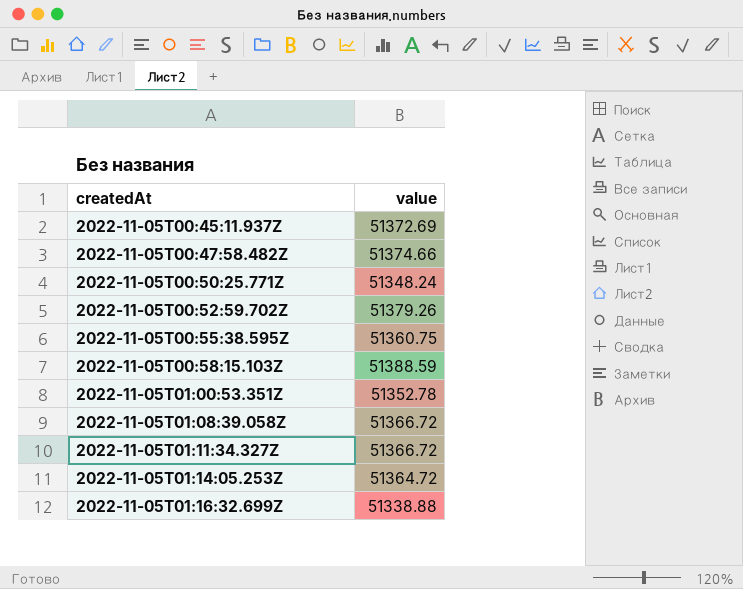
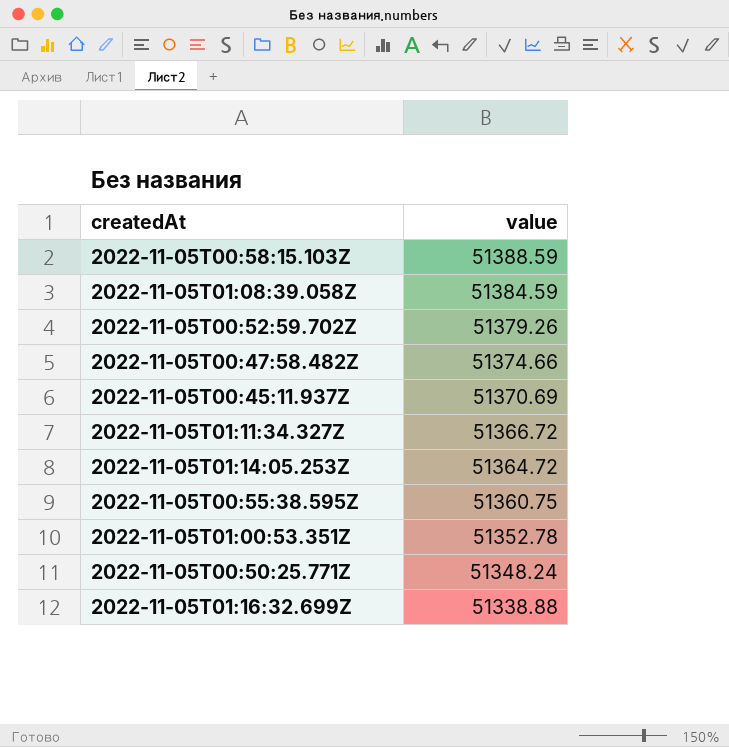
row order: createdAt ascending -> value descending
2022-11-05T01:08:39.058Z | value: 51366.72 -> 51384.59
2022-11-05T00:45:11.937Z | value: 51372.69 -> 51370.69

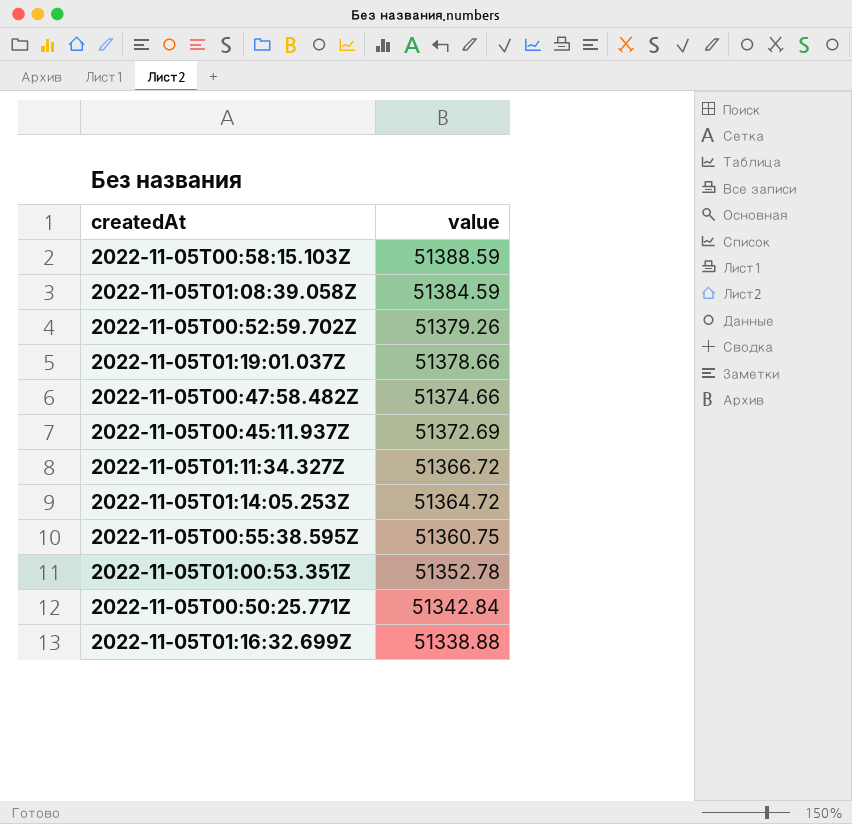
row 2022-11-05T01:19:01.037Z: none -> 51378.66
2022-11-05T00:45:11.937Z | value: 51370.69 -> 51372.69
2022-11-05T00:50:25.771Z | value: 51348.24 -> 51342.84

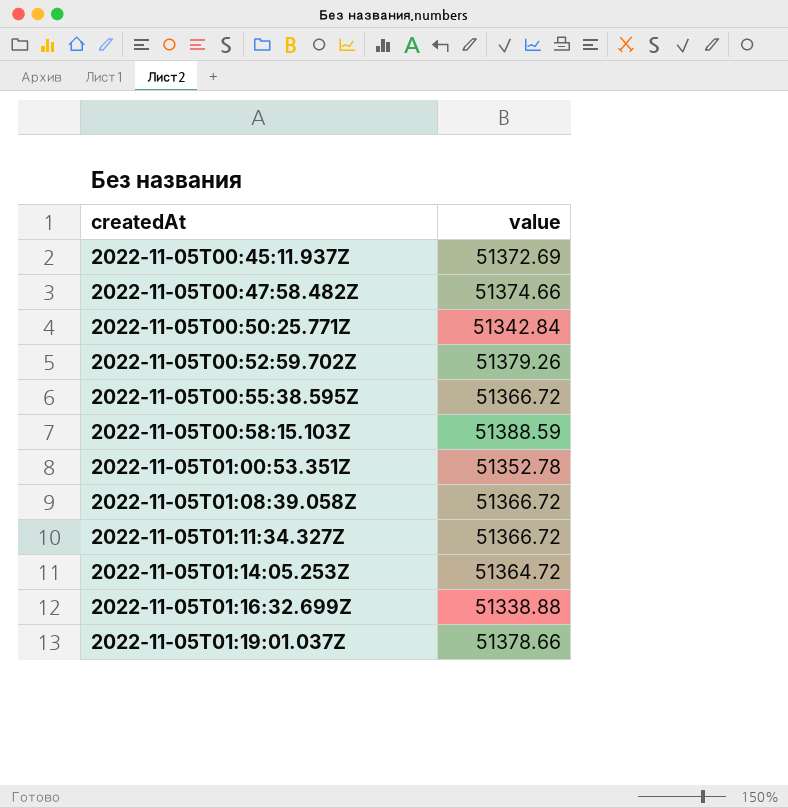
row order: value descending -> createdAt ascending
2022-11-05T00:55:38.595Z | value: 51360.75 -> 51366.72
2022-11-05T01:08:39.058Z | value: 51384.59 -> 51366.72

